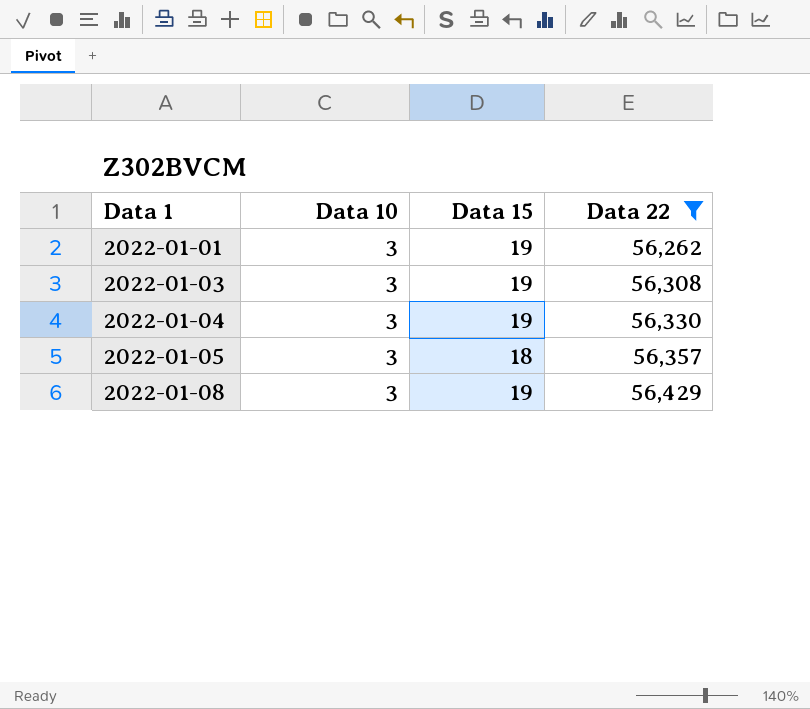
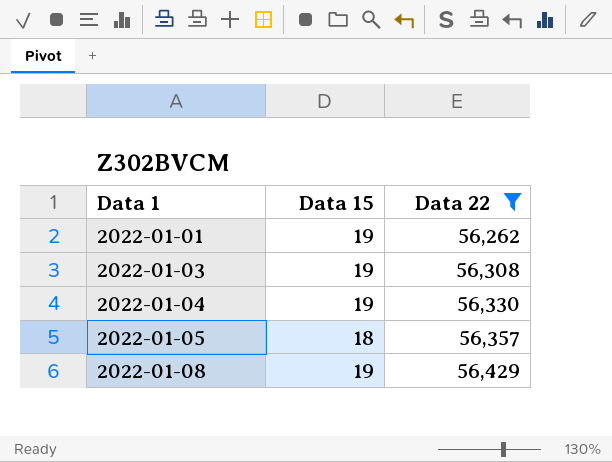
column Data 10 | position: 2 -> none

